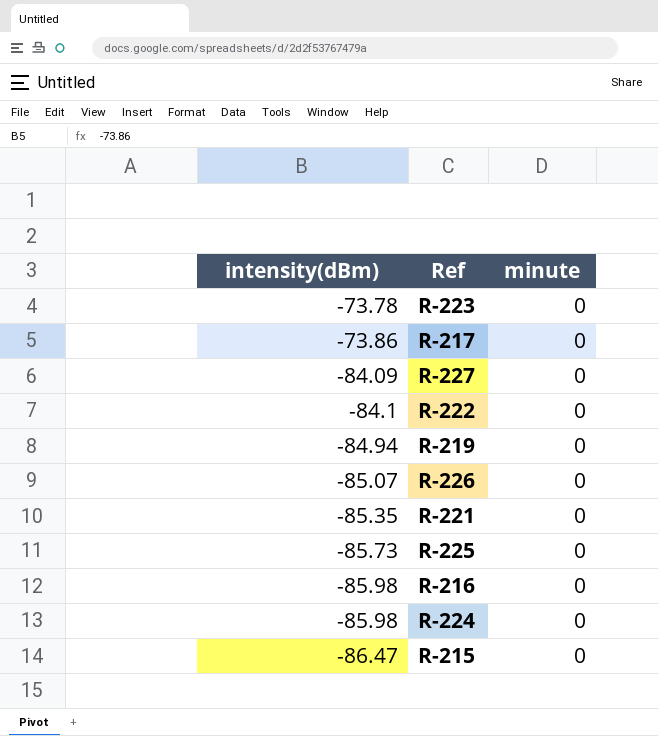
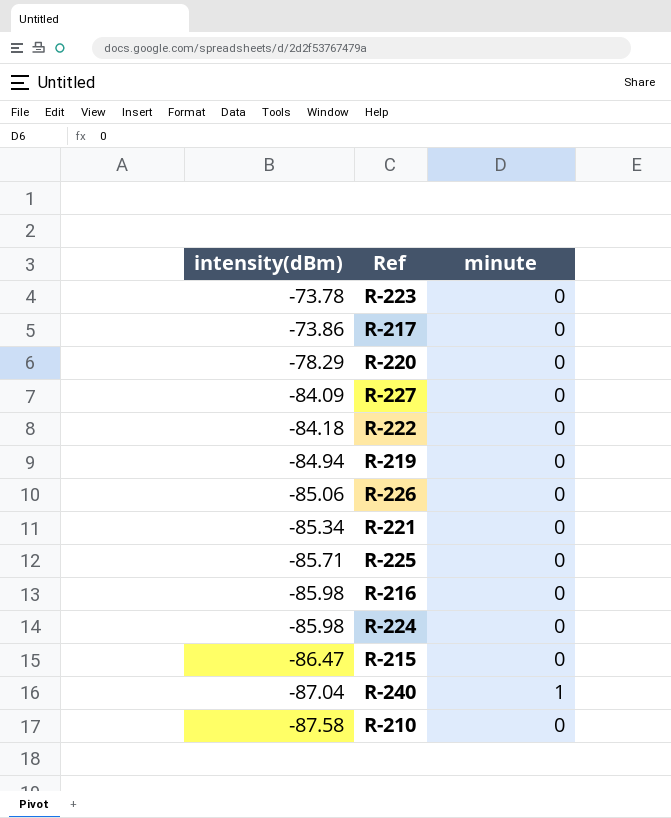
row R-220: none -> -78.29 | 0
R-222 | intensity(dBm): -84.1 -> -84.18
R-226 | intensity(dBm): -85.07 -> -85.06
R-221 | intensity(dBm): -85.35 -> -85.34
R-225 | intensity(dBm): -85.73 -> -85.71
row R-240: none -> -87.04 | 1
row R-210: none -> -87.58 | 0

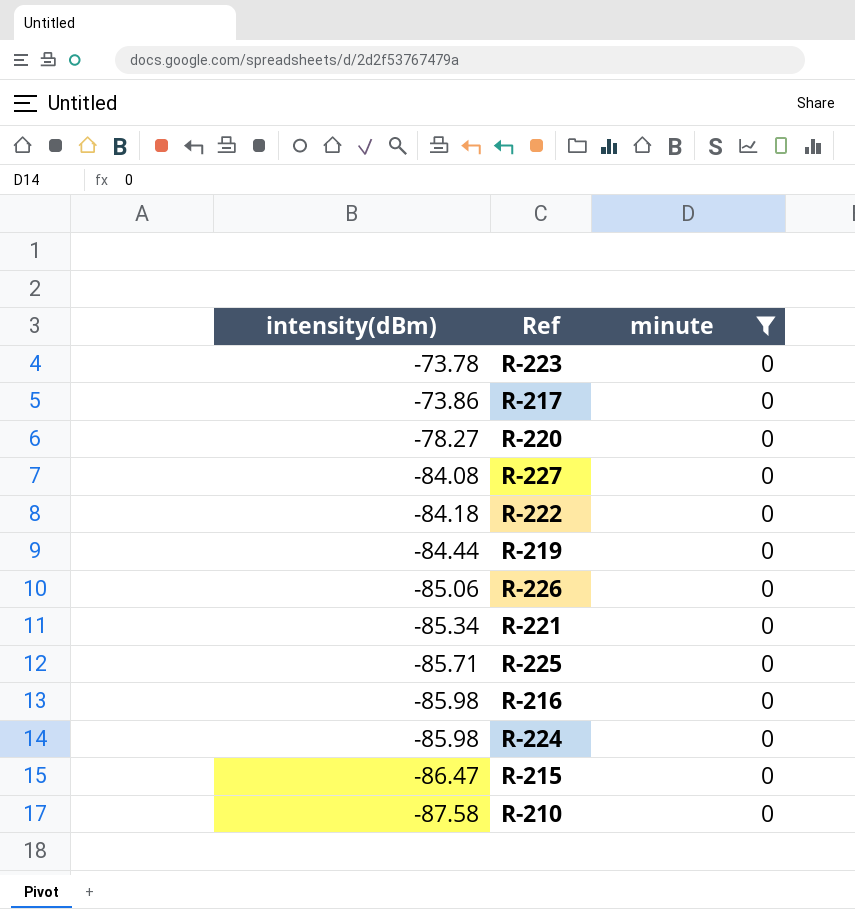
filter: none -> minute = 0
R-220 | intensity(dBm): -78.29 -> -78.27
R-227 | intensity(dBm): -84.09 -> -84.08
R-219 | intensity(dBm): -84.94 -> -84.44

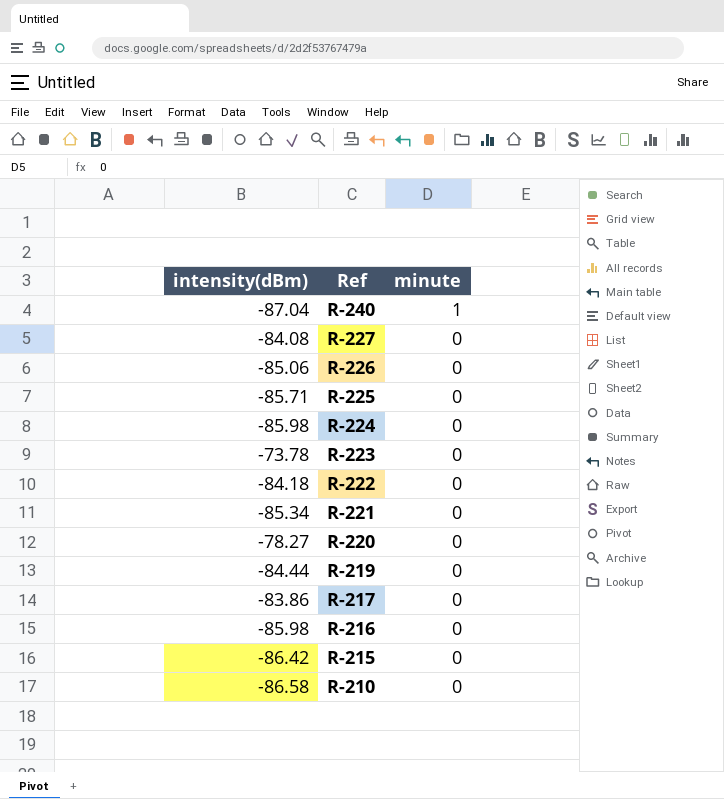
filter: minute = 0 -> none
row order: intensity(dBm) descending -> Ref descending
R-217 | intensity(dBm): -73.86 -> -83.86
R-215 | intensity(dBm): -86.47 -> -86.42
R-210 | intensity(dBm): -87.58 -> -86.58

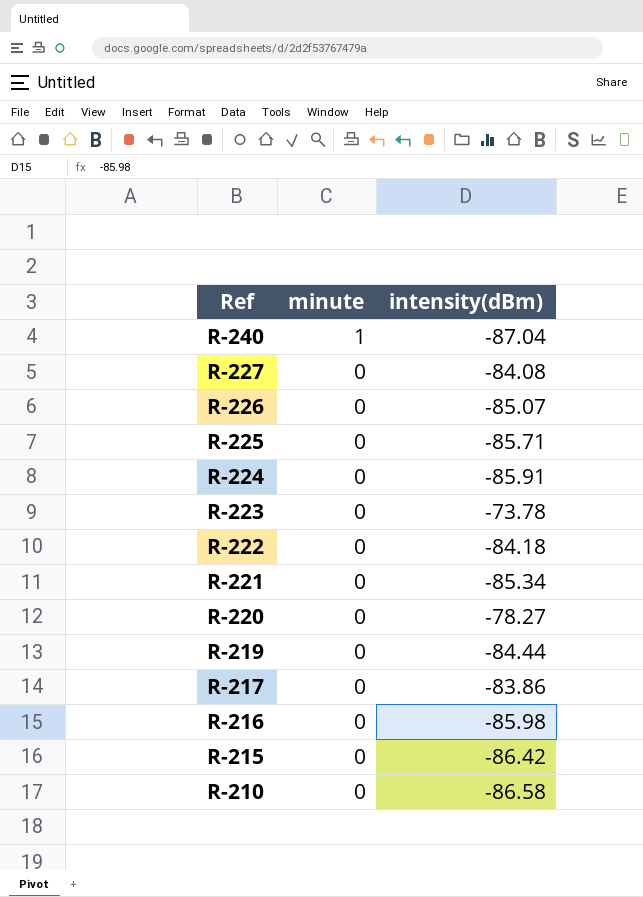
column intensity(dBm) | position: 1 -> 3
R-226 | intensity(dBm): -85.06 -> -85.07
R-224 | intensity(dBm): -85.98 -> -85.91

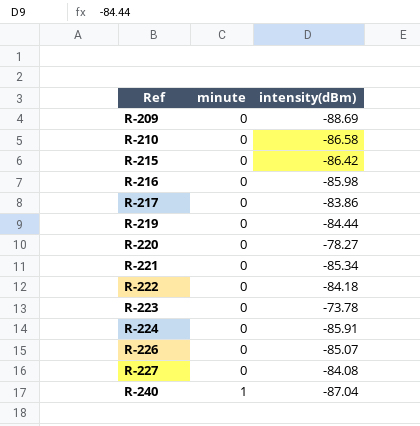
row order: Ref descending -> Ref ascending
row R-225: 0 | -85.71 -> none
row R-209: none -> 0 | -88.69

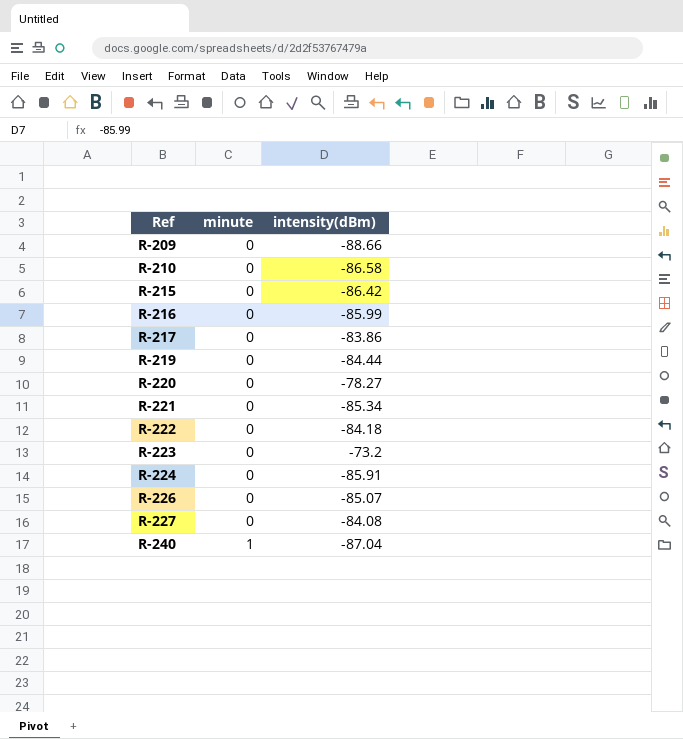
R-209 | intensity(dBm): -88.69 -> -88.66
R-216 | intensity(dBm): -85.98 -> -85.99
R-223 | intensity(dBm): -73.78 -> -73.2

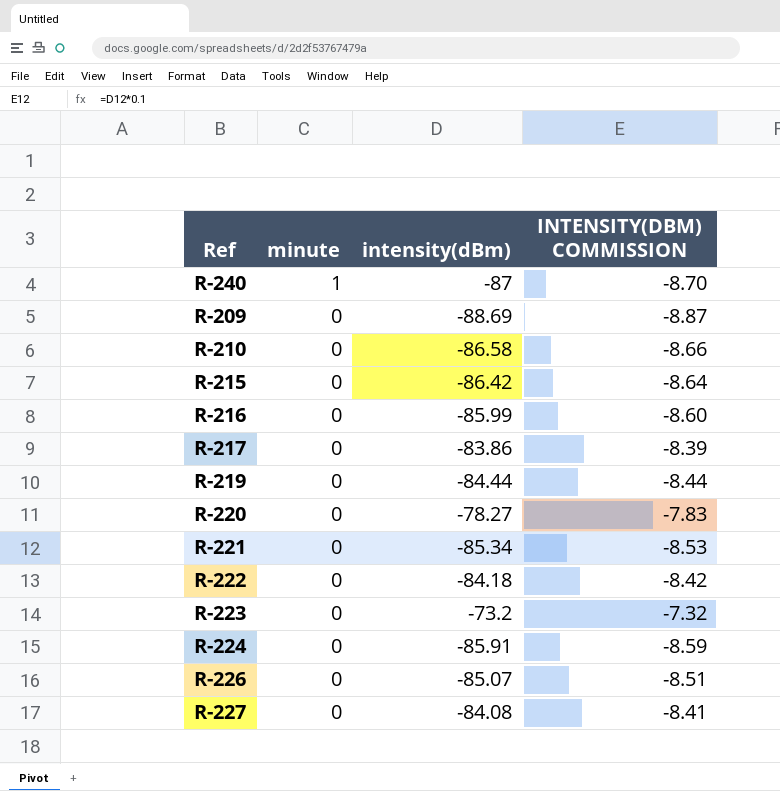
row order: Ref ascending -> minute descending
column INTENSITY(DBM) COMMISSION | formula: none -> [intensity(dBm)] * 0.1
R-240 | intensity(dBm): -87.04 -> -87
R-209 | intensity(dBm): -88.66 -> -88.69

